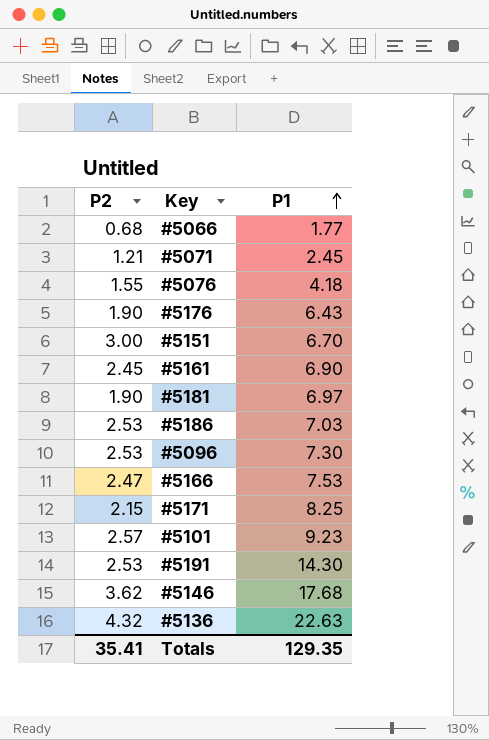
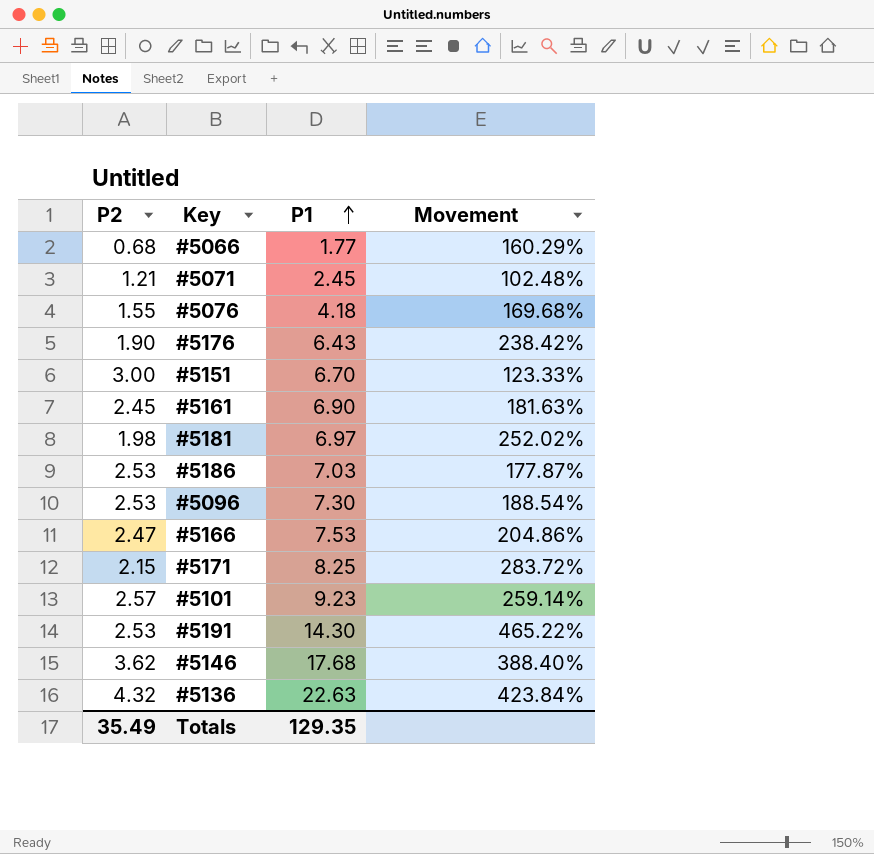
column Movement | formula: none -> ([P1] - [P2]) / [P2]
#5181 | P2: 1.90 -> 1.98
Totals | P2: 35.41 -> 35.49

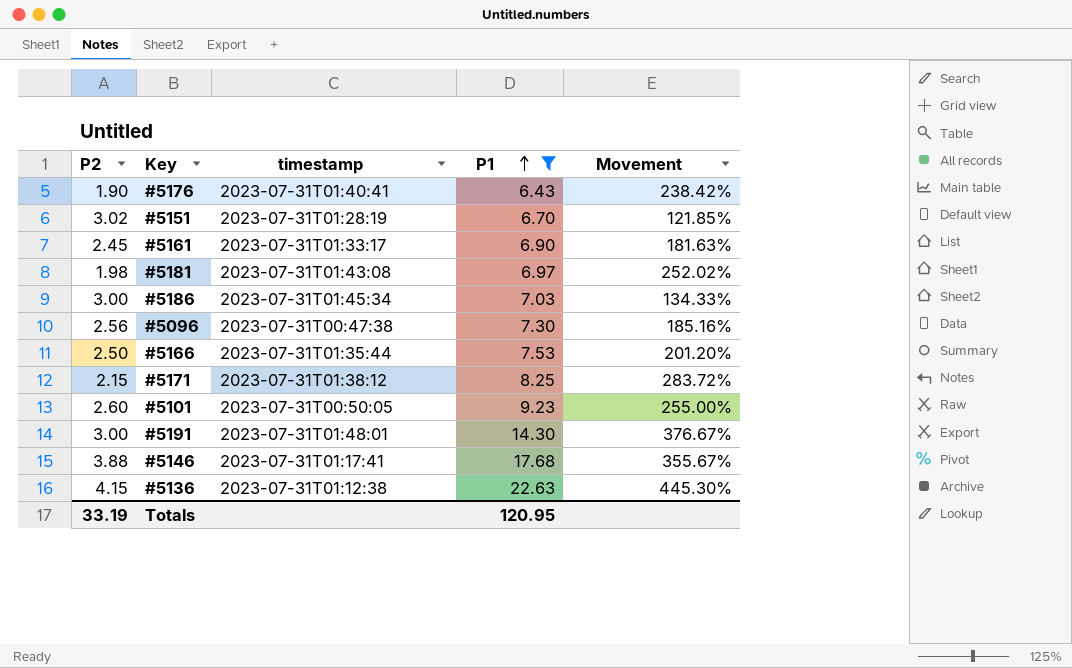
filter: none -> P1 >= 6.43
column timestamp | position: none -> 3
#5151 | P2: 3.00 -> 3.02
#5151 | Movement: 123.33% -> 121.85%
#5186 | P2: 2.53 -> 3.00
#5186 | Movement: 177.87% -> 134.33%
#5096 | P2: 2.53 -> 2.56
#5096 | Movement: 188.54% -> 185.16%
#5166 | P2: 2.47 -> 2.50
#5166 | Movement: 204.86% -> 201.20%
#5101 | P2: 2.57 -> 2.60
#5101 | Movement: 259.14% -> 255.00%
#5191 | P2: 2.53 -> 3.00
#5191 | Movement: 465.22% -> 376.67%
#5146 | P2: 3.62 -> 3.88
#5146 | Movement: 388.40% -> 355.67%
#5136 | P2: 4.32 -> 4.15
#5136 | Movement: 423.84% -> 445.30%
Totals | P2: 35.49 -> 33.19
Totals | P1: 129.35 -> 120.95

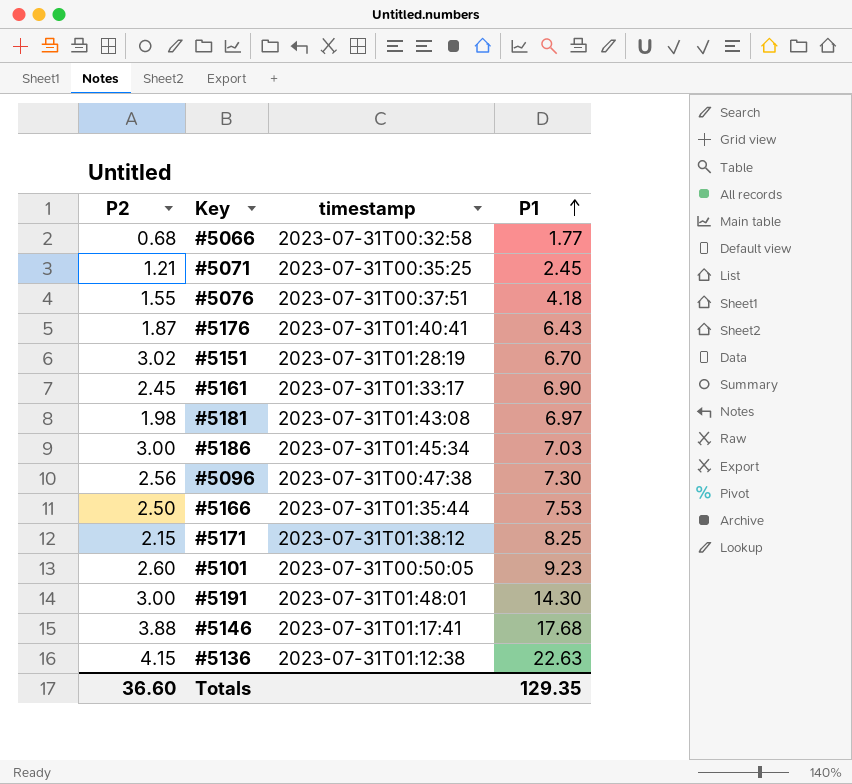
filter: P1 >= 6.43 -> none
column Movement | formula: ([P1] - [P2]) / [P2] -> none
#5176 | P2: 1.90 -> 1.87
Totals | P2: 33.19 -> 36.60
Totals | P1: 120.95 -> 129.35

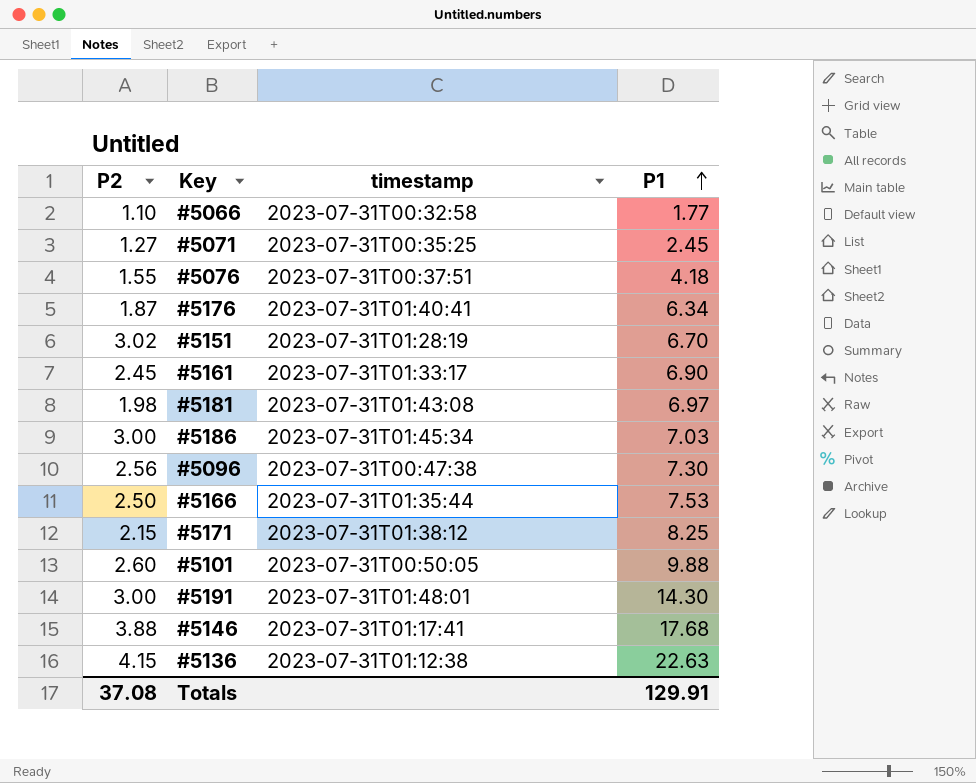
#5066 | P2: 0.68 -> 1.10
#5071 | P2: 1.21 -> 1.27
#5176 | P1: 6.43 -> 6.34
#5101 | P1: 9.23 -> 9.88
Totals | P2: 36.60 -> 37.08
Totals | P1: 129.35 -> 129.91

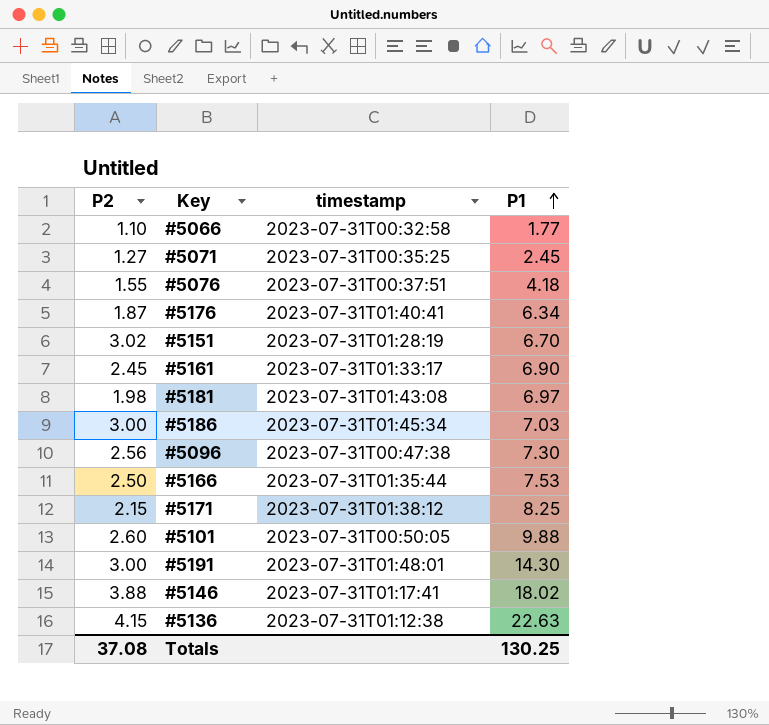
#5146 | P1: 17.68 -> 18.02
Totals | P1: 129.91 -> 130.25

